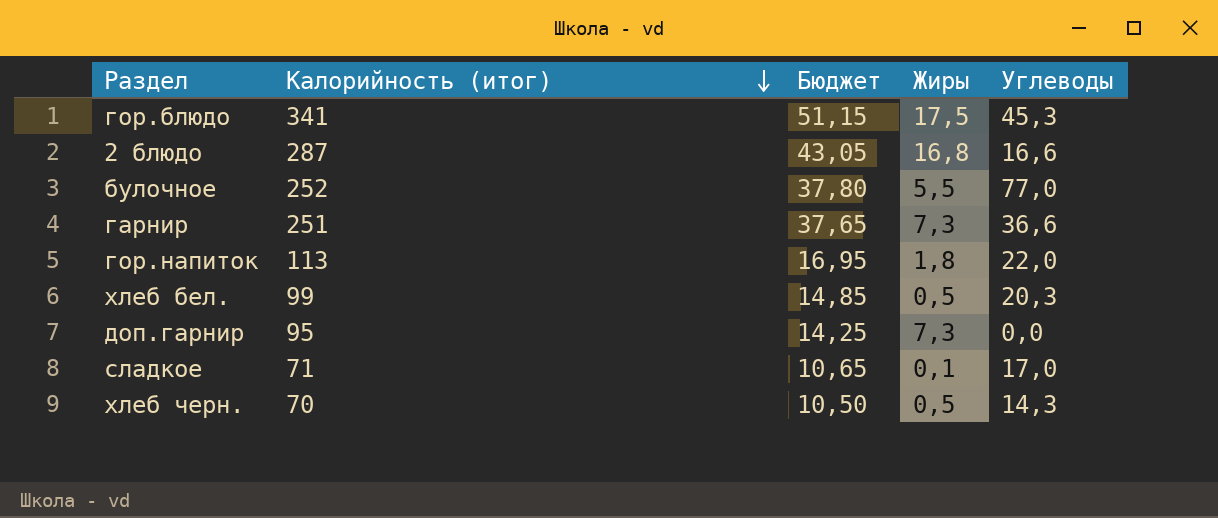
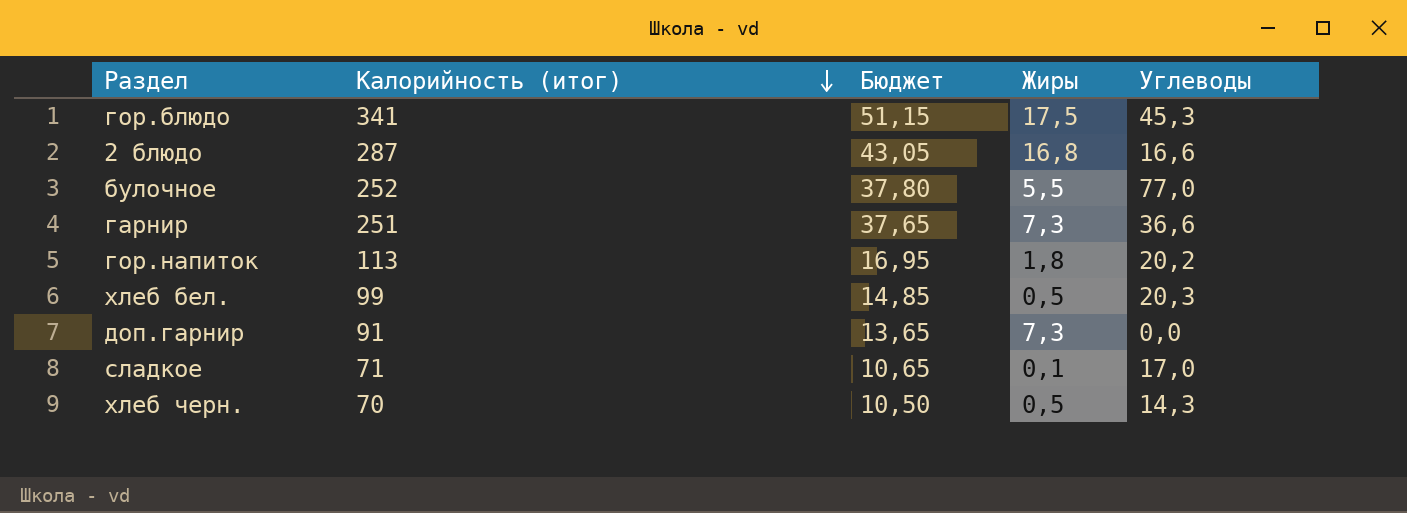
гор.напиток | Углеводы: 22,0 -> 20,2
доп.гарнир | Калорийность (итог): 95 -> 91
доп.гарнир | Бюджет: 14,25 -> 13,65

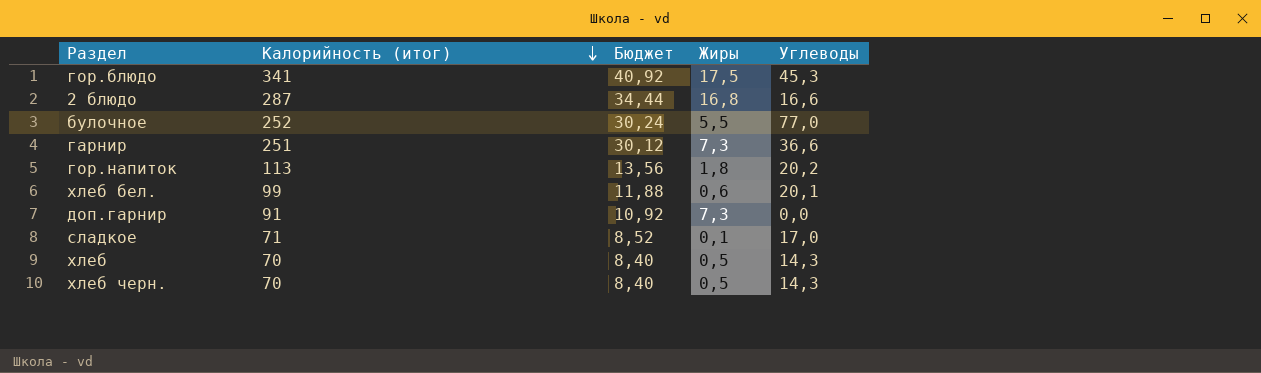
column Бюджет | formula: [Калорийность (итог)] * 0,15 -> [Калорийность (итог)] * 0,12
хлеб бел. | Жиры: 0,5 -> 0,6
хлеб бел. | Углеводы: 20,3 -> 20,1
row хлеб: none -> 70 | 8,40 | 0,5 | 14,3

